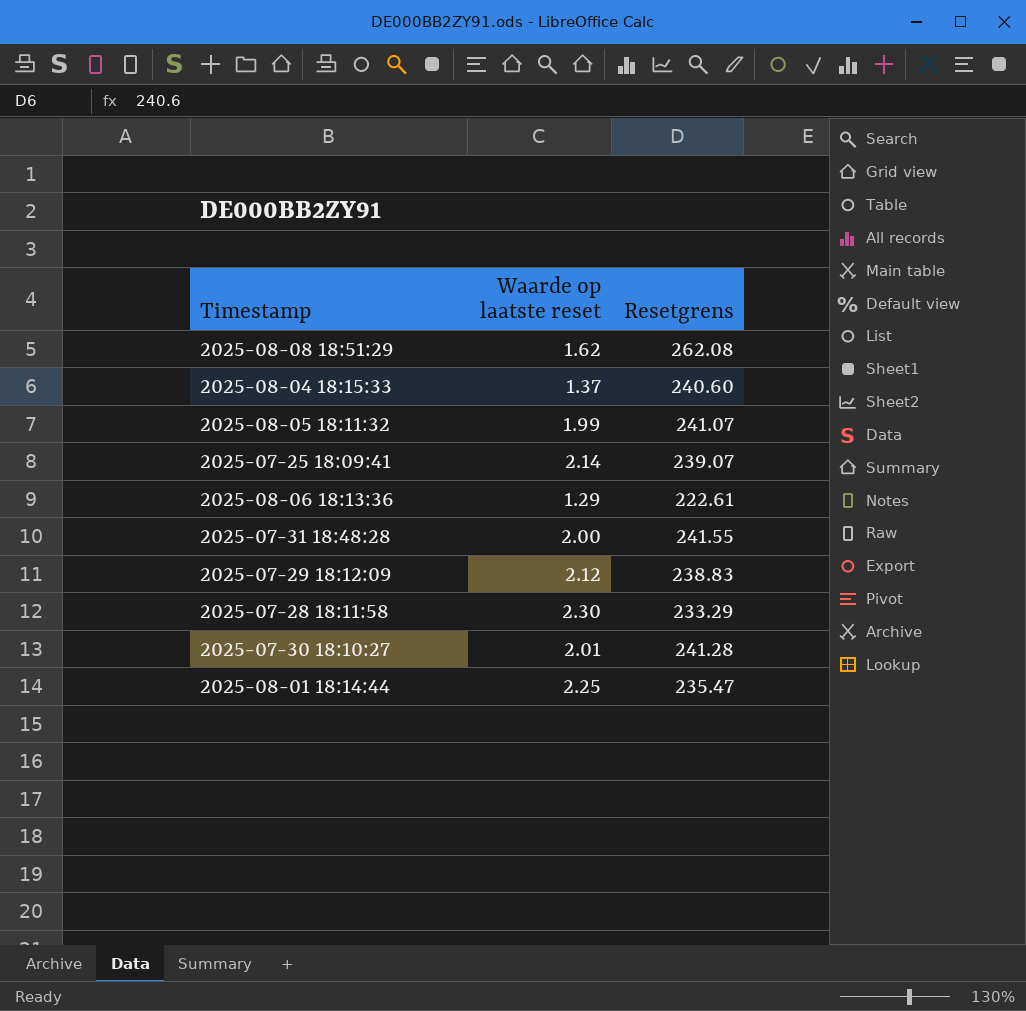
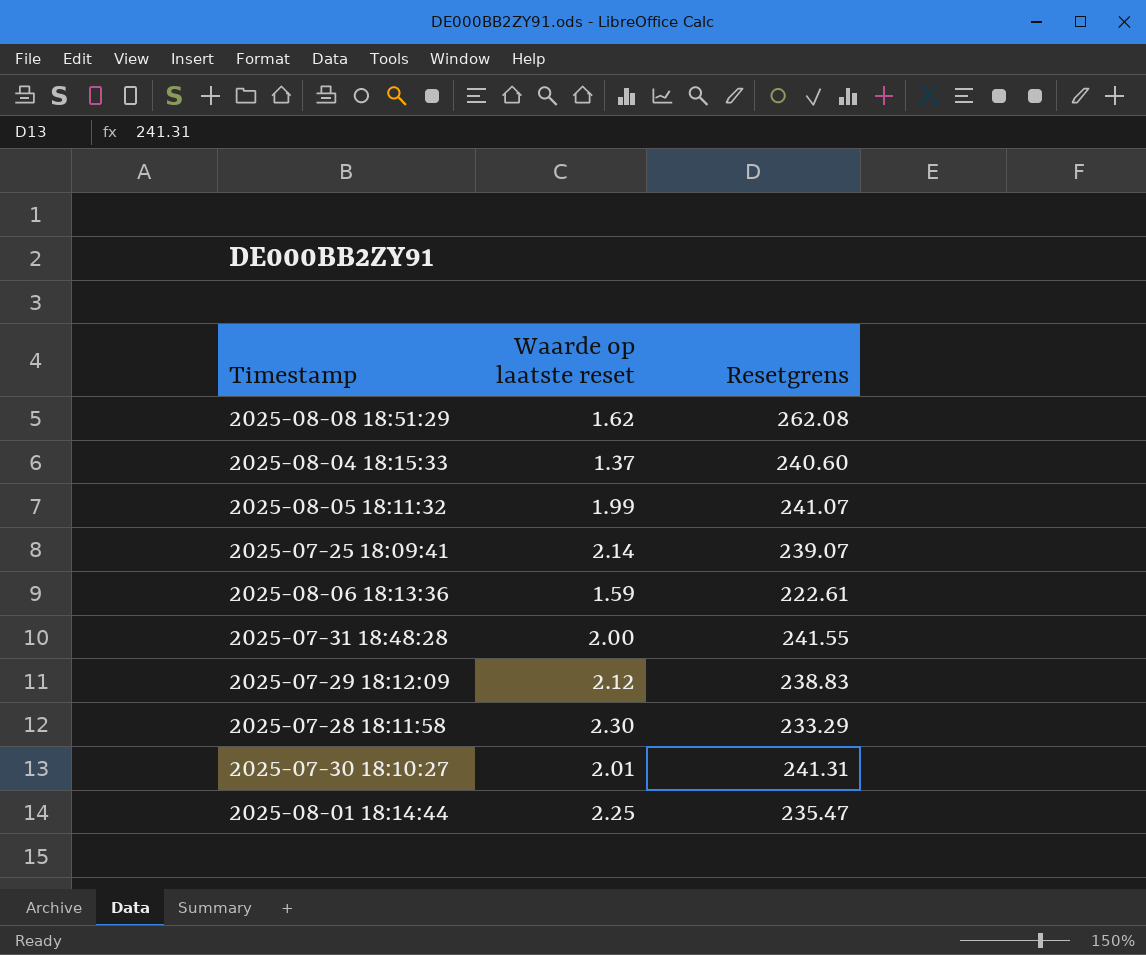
2025-08-06 18:13:36 | Waarde op laatste reset: 1.29 -> 1.59
2025-07-30 18:10:27 | Resetgrens: 241.28 -> 241.31

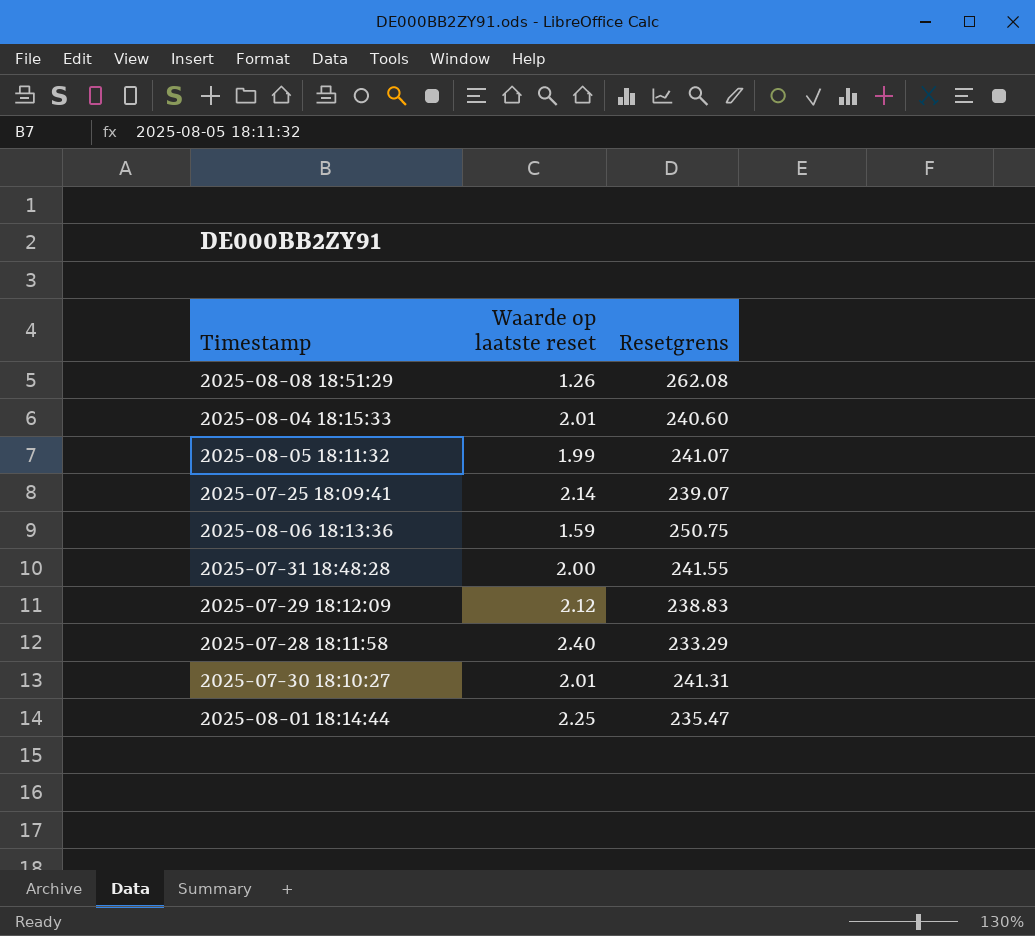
2025-08-08 18:51:29 | Waarde op laatste reset: 1.62 -> 1.26
2025-08-04 18:15:33 | Waarde op laatste reset: 1.37 -> 2.01
2025-08-06 18:13:36 | Resetgrens: 222.61 -> 250.75
2025-07-28 18:11:58 | Waarde op laatste reset: 2.30 -> 2.40

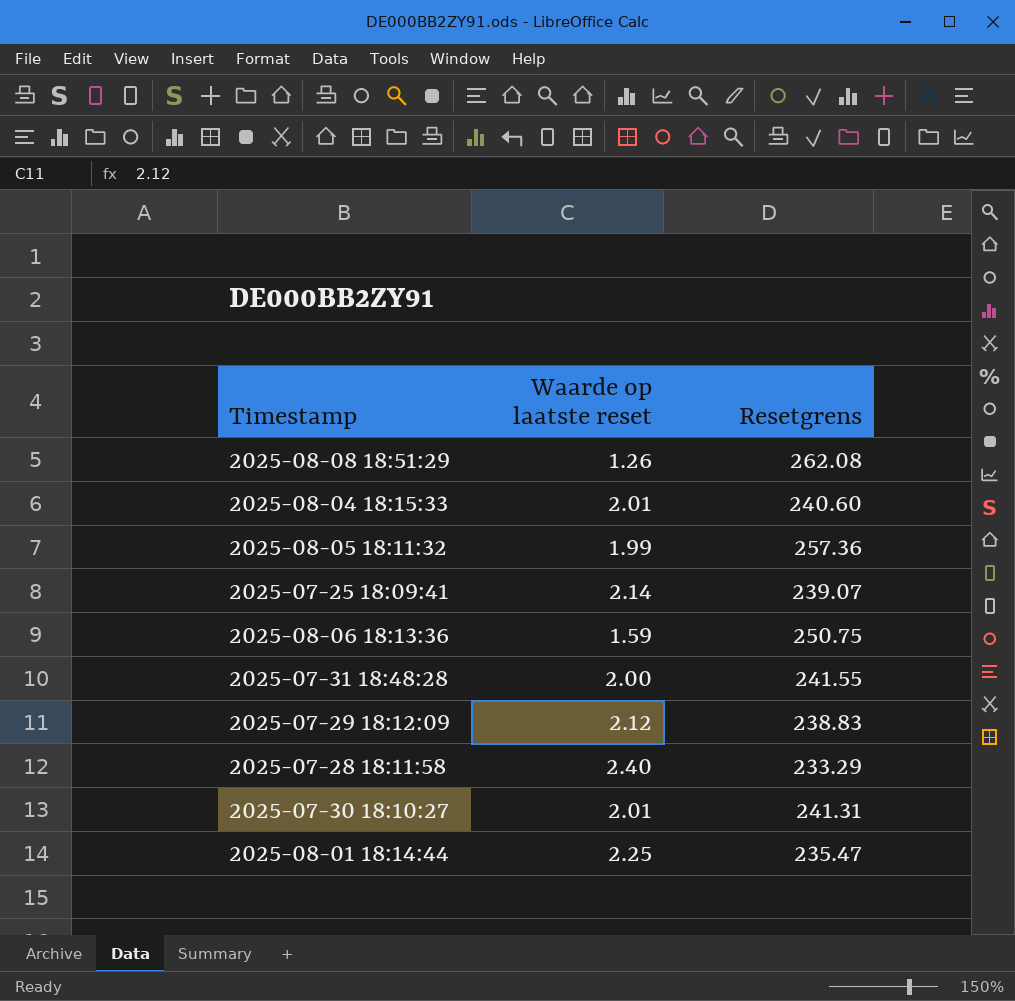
2025-08-05 18:11:32 | Resetgrens: 241.07 -> 257.36

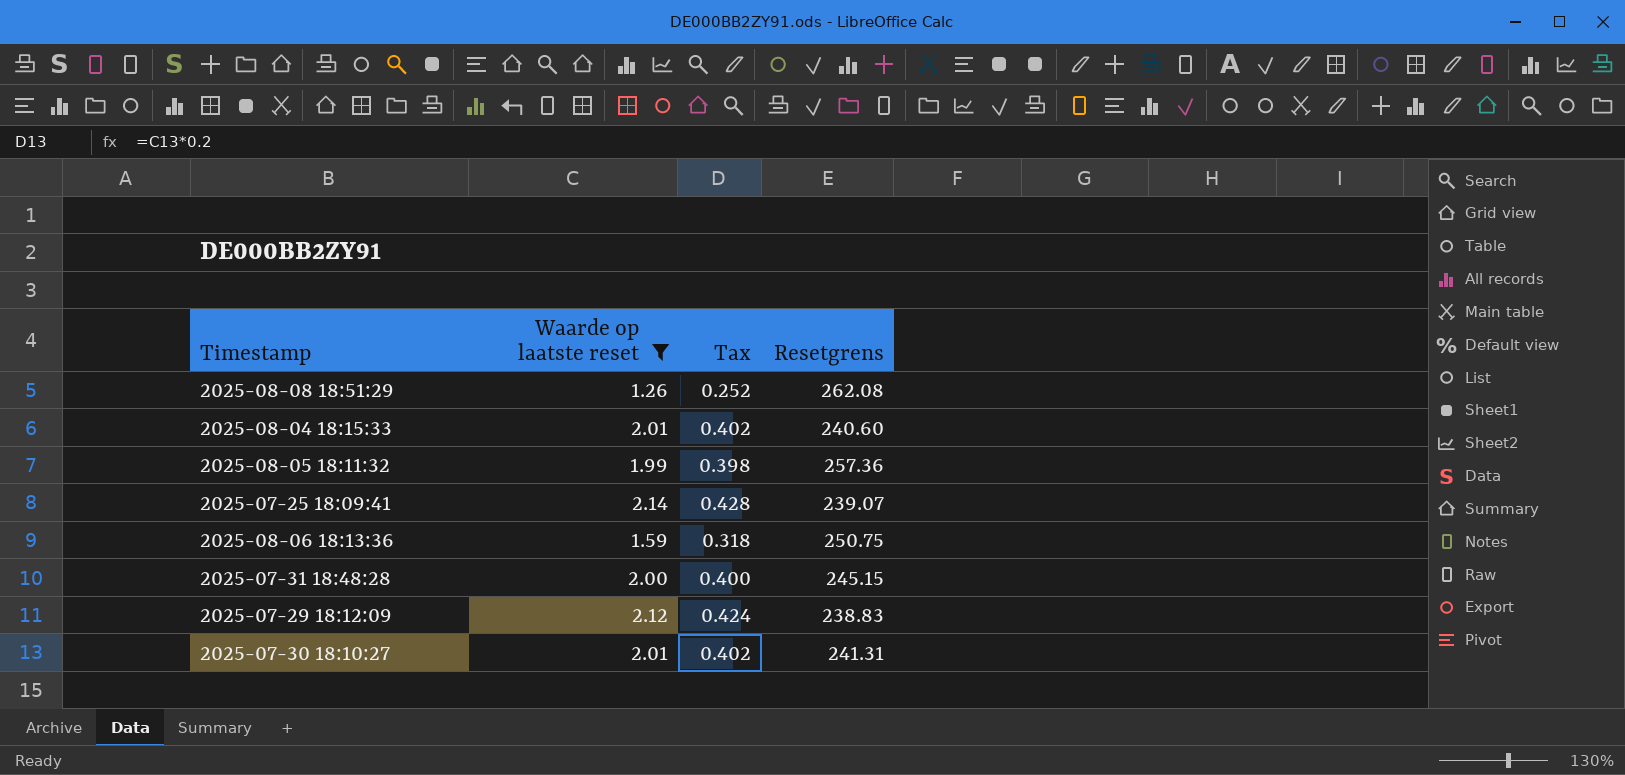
filter: none -> Waarde op laatste reset <= 2.14
column Tax | formula: none -> [Waarde op laatste reset] * 0.2
2025-07-31 18:48:28 | Resetgrens: 241.55 -> 245.15

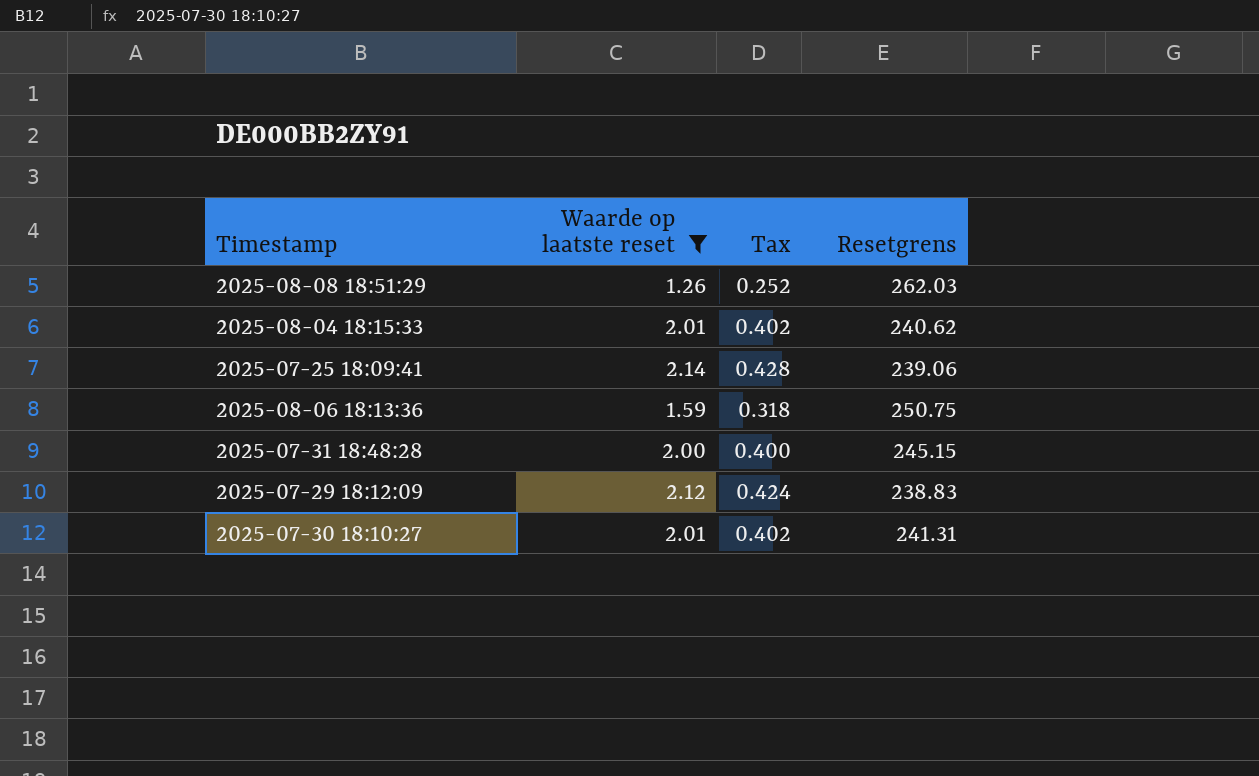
row 2025-08-05 18:11:32: 1.99 | 0.398 | 257.36 -> none
2025-08-08 18:51:29 | Resetgrens: 262.08 -> 262.03
2025-08-04 18:15:33 | Resetgrens: 240.60 -> 240.62
2025-07-25 18:09:41 | Resetgrens: 239.07 -> 239.06

